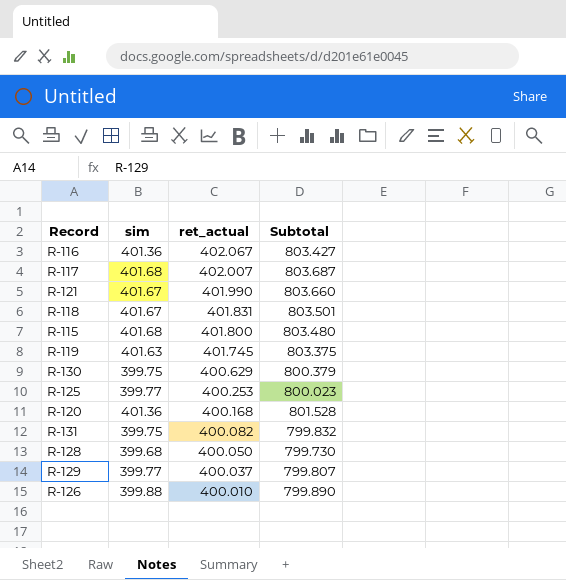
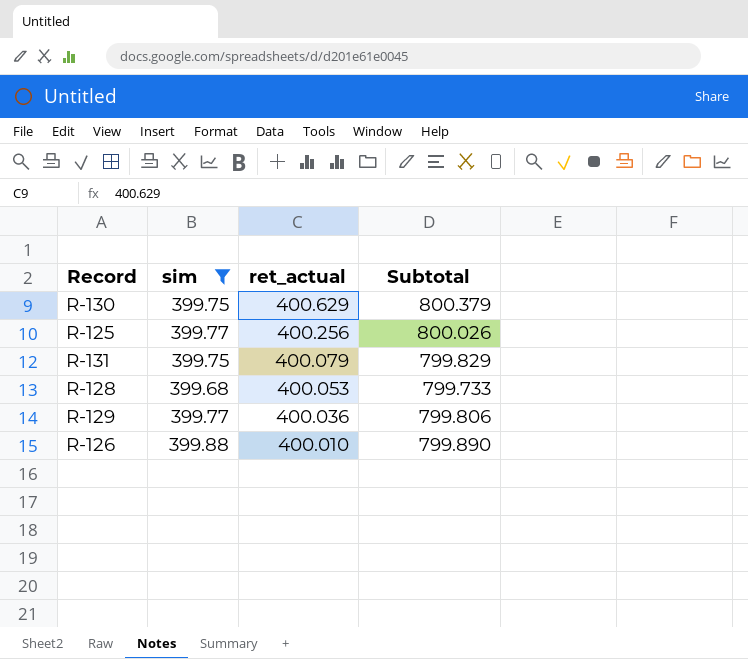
filter: none -> sim <= 399.88
R-125 | ret_actual: 400.253 -> 400.256
R-125 | Subtotal: 800.023 -> 800.026
R-131 | ret_actual: 400.082 -> 400.079
R-131 | Subtotal: 799.832 -> 799.829
R-128 | ret_actual: 400.050 -> 400.053
R-128 | Subtotal: 799.730 -> 799.733
R-129 | ret_actual: 400.037 -> 400.036
R-129 | Subtotal: 799.807 -> 799.806

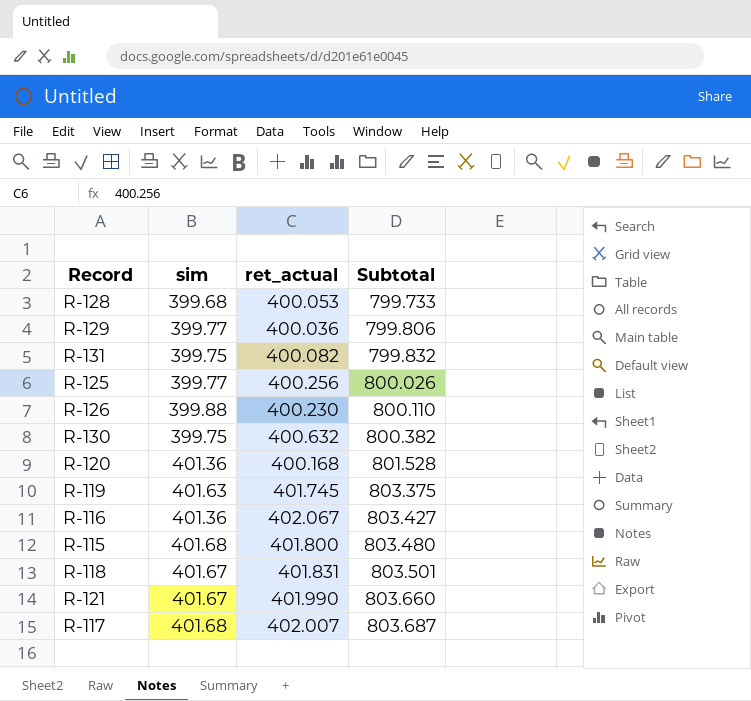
filter: sim <= 399.88 -> none
row order: ret_actual descending -> Subtotal ascending
R-131 | ret_actual: 400.079 -> 400.082
R-131 | Subtotal: 799.829 -> 799.832
R-126 | ret_actual: 400.010 -> 400.230
R-126 | Subtotal: 799.890 -> 800.110
R-130 | ret_actual: 400.629 -> 400.632
R-130 | Subtotal: 800.379 -> 800.382

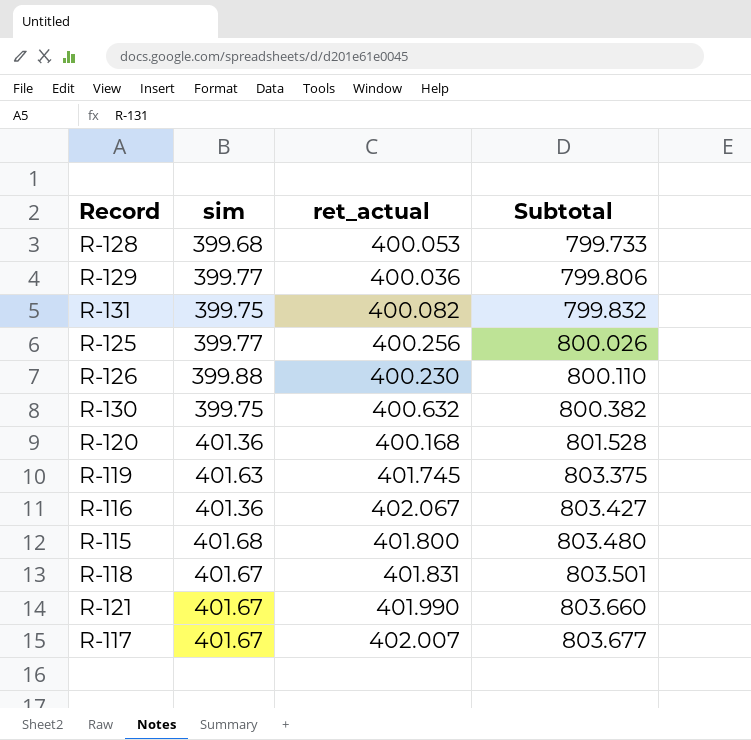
R-117 | sim: 401.68 -> 401.67
R-117 | Subtotal: 803.687 -> 803.677

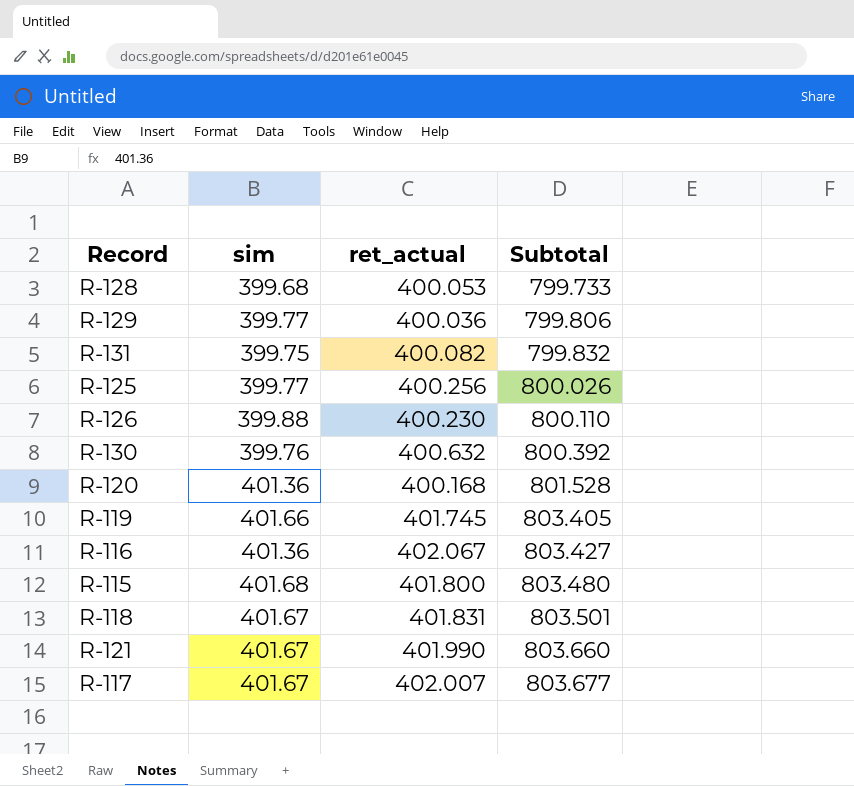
R-130 | sim: 399.75 -> 399.76
R-130 | Subtotal: 800.382 -> 800.392
R-119 | sim: 401.63 -> 401.66
R-119 | Subtotal: 803.375 -> 803.405

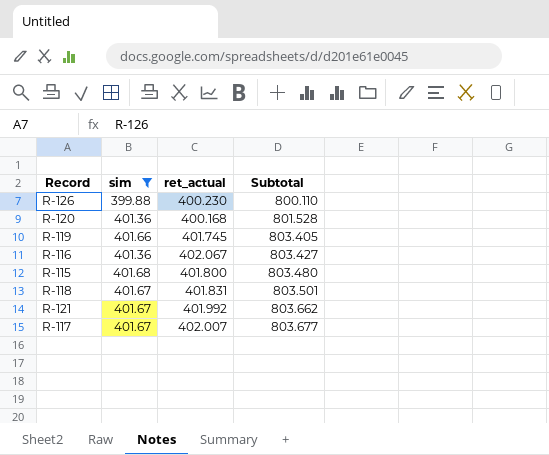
filter: none -> sim >= 399.88
R-121 | ret_actual: 401.990 -> 401.992
R-121 | Subtotal: 803.660 -> 803.662

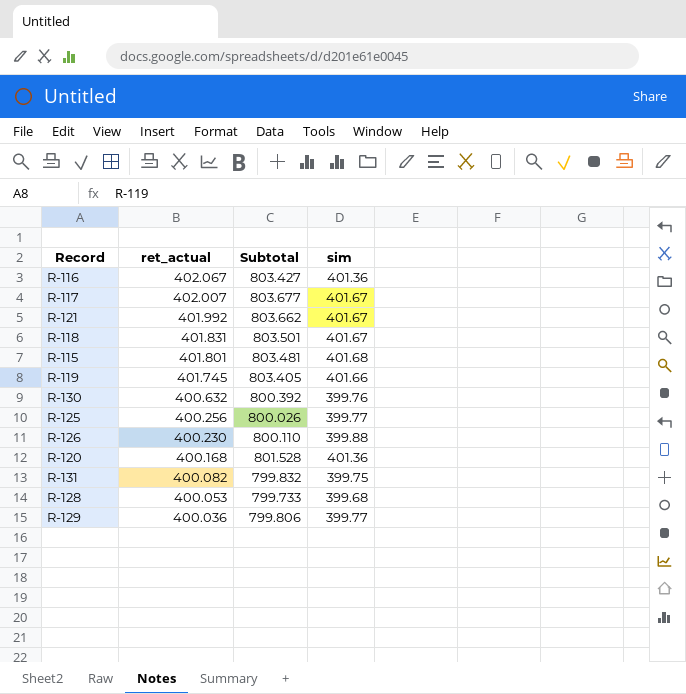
filter: sim >= 399.88 -> none
row order: Subtotal ascending -> ret_actual descending
column sim | position: 2 -> 4
R-115 | ret_actual: 401.800 -> 401.801
R-115 | Subtotal: 803.480 -> 803.481

